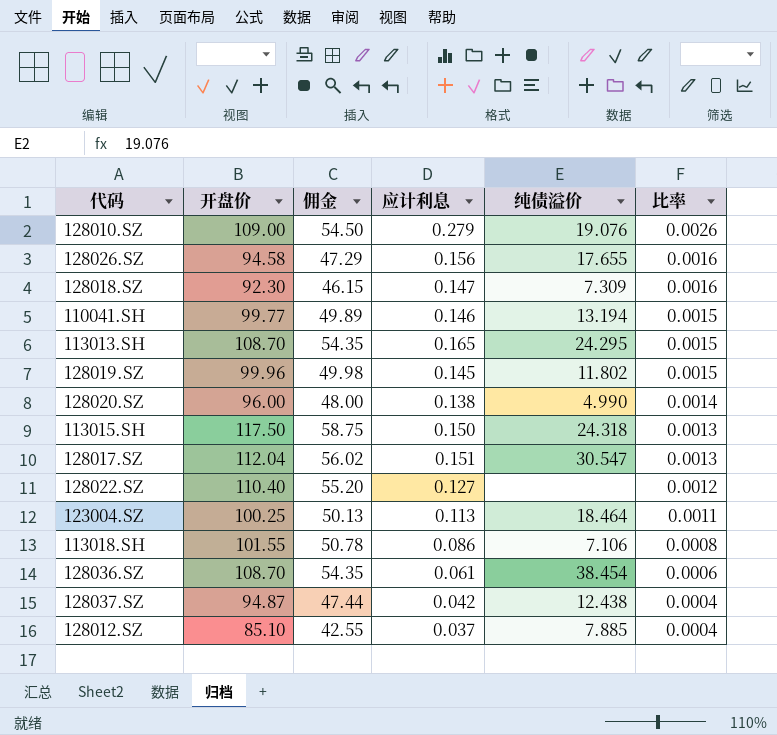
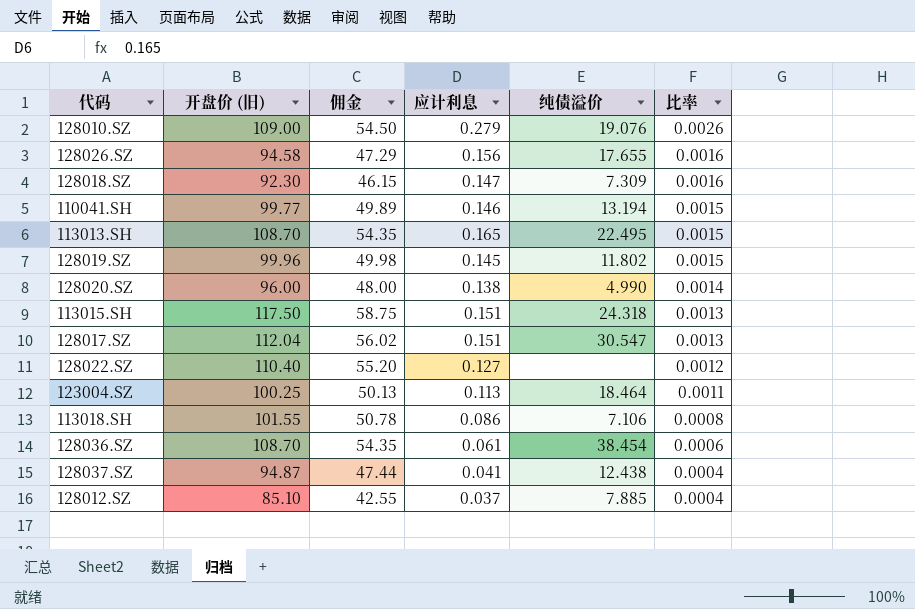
column name: 开盘价 -> 开盘价 (旧)
113013.SH | 纯债溢价: 24.295 -> 22.495
113015.SH | 应计利息: 0.150 -> 0.151
128037.SZ | 应计利息: 0.042 -> 0.041

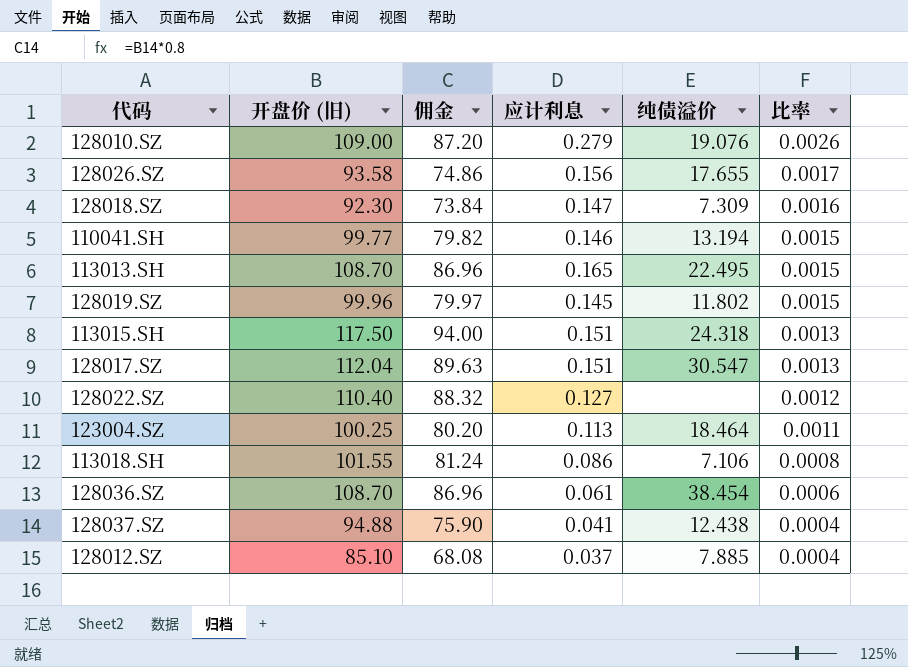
column 佣金 | formula: [开盘价 (旧)] * 0.5 -> [开盘价 (旧)] * 0.8
row 128020.SZ: 96.00 | 48.00 | 0.138 | 4.990 | 0.0014 -> none
128026.SZ | 开盘价 (旧): 94.58 -> 93.58
128026.SZ | 比率: 0.0016 -> 0.0017
128037.SZ | 开盘价 (旧): 94.87 -> 94.88

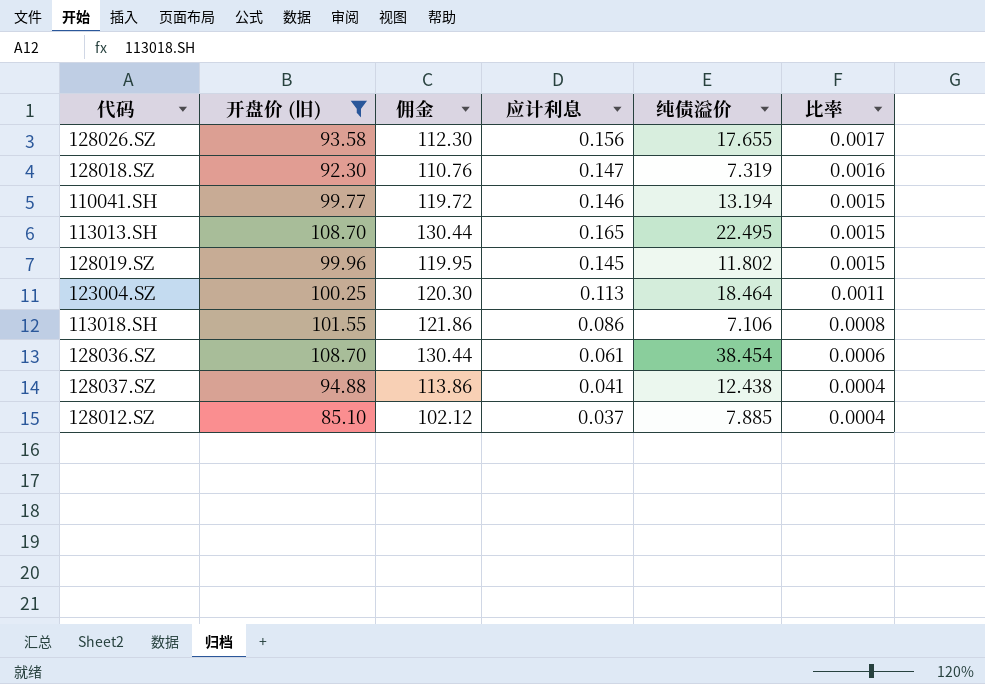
filter: none -> 开盘价 (旧) <= 108.70
column 佣金 | formula: [开盘价 (旧)] * 0.8 -> [开盘价 (旧)] * 1.2
128018.SZ | 纯债溢价: 7.309 -> 7.319

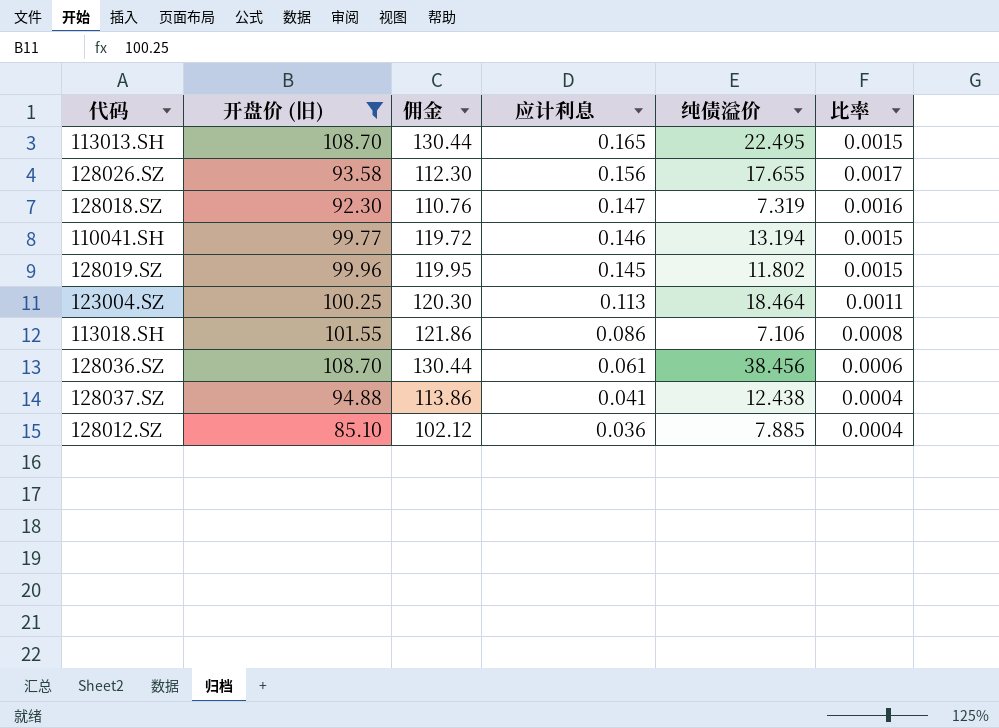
row order: 比率 descending -> 应计利息 descending
128036.SZ | 纯债溢价: 38.454 -> 38.456
128012.SZ | 应计利息: 0.037 -> 0.036

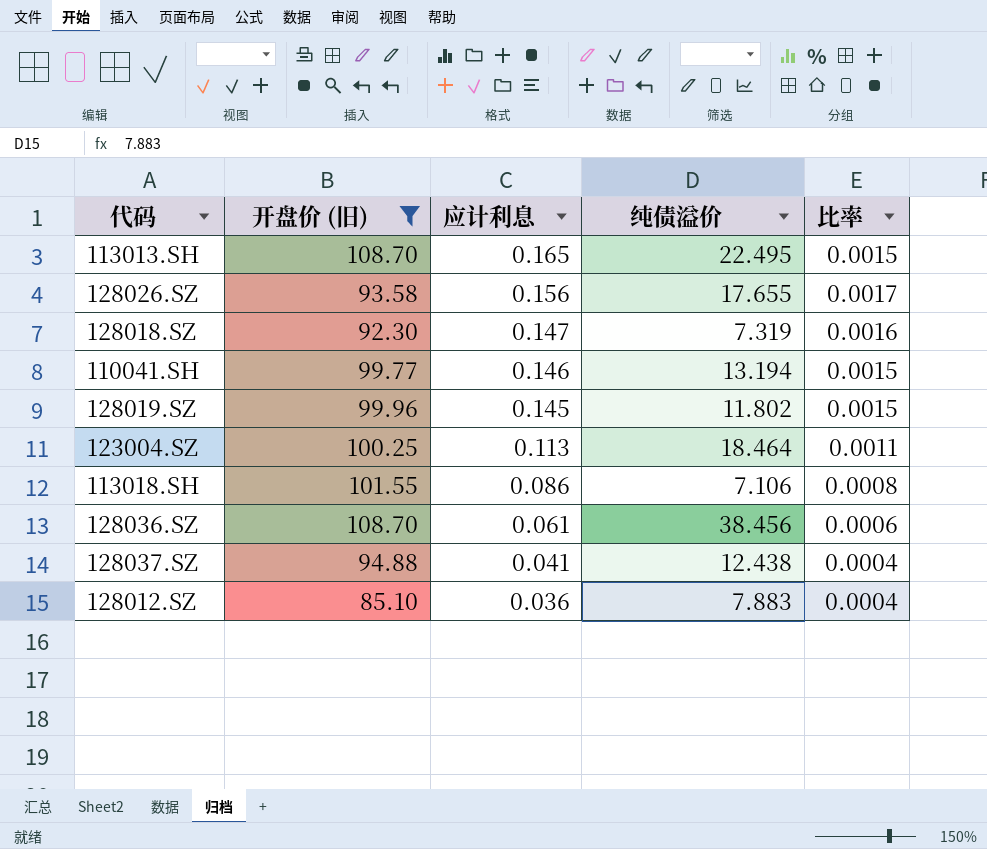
column 佣金 | formula: [开盘价 (旧)] * 1.2 -> none
128012.SZ | 纯债溢价: 7.885 -> 7.883

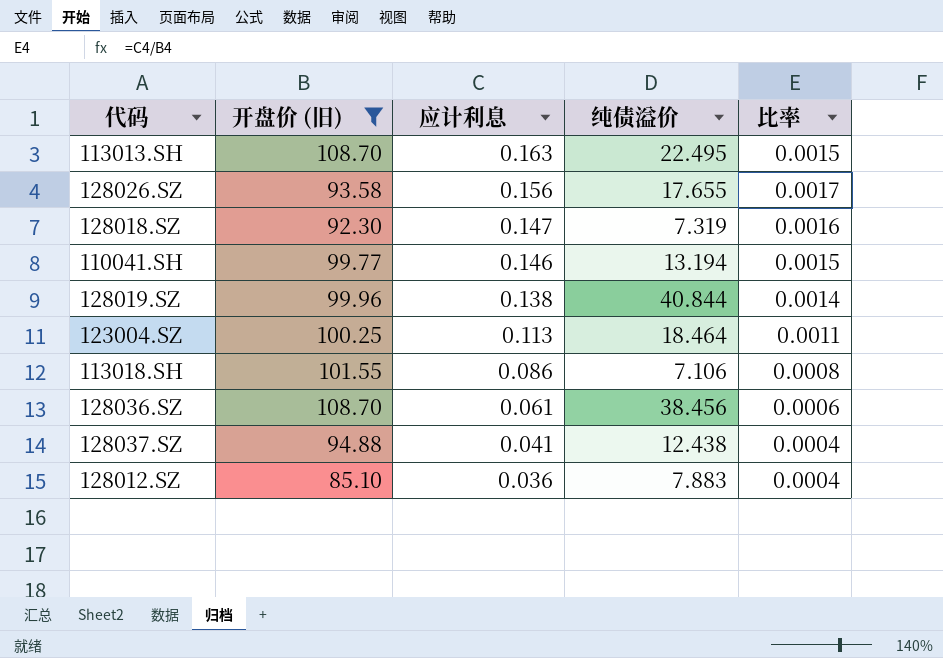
113013.SH | 应计利息: 0.165 -> 0.163
128019.SZ | 应计利息: 0.145 -> 0.138
128019.SZ | 纯债溢价: 11.802 -> 40.844
128019.SZ | 比率: 0.0015 -> 0.0014

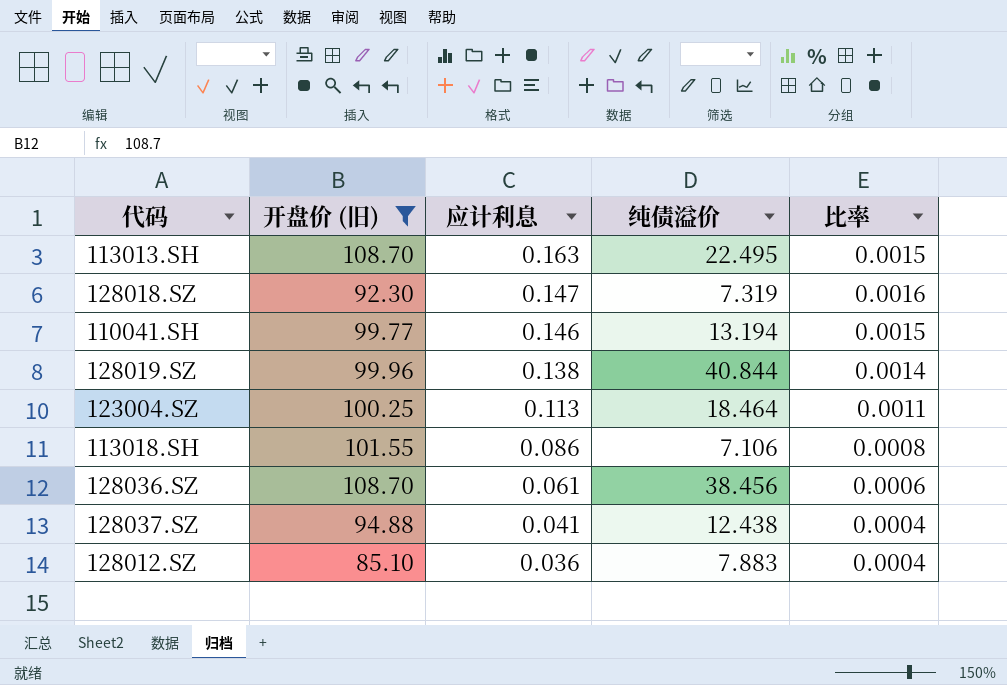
row 128026.SZ: 93.58 | 0.156 | 17.655 | 0.0017 -> none

